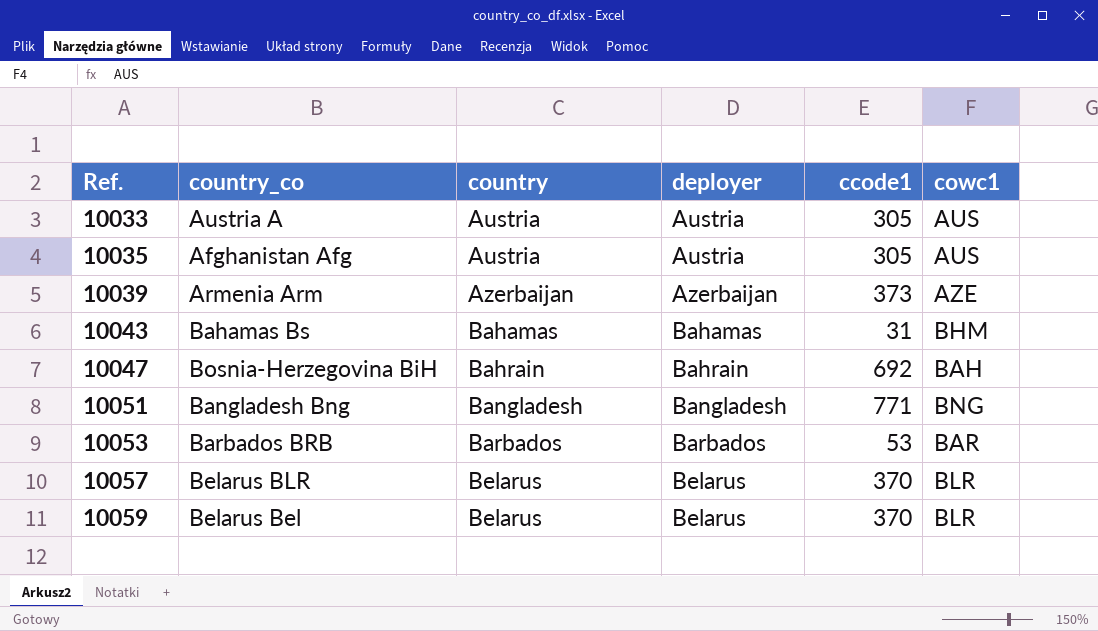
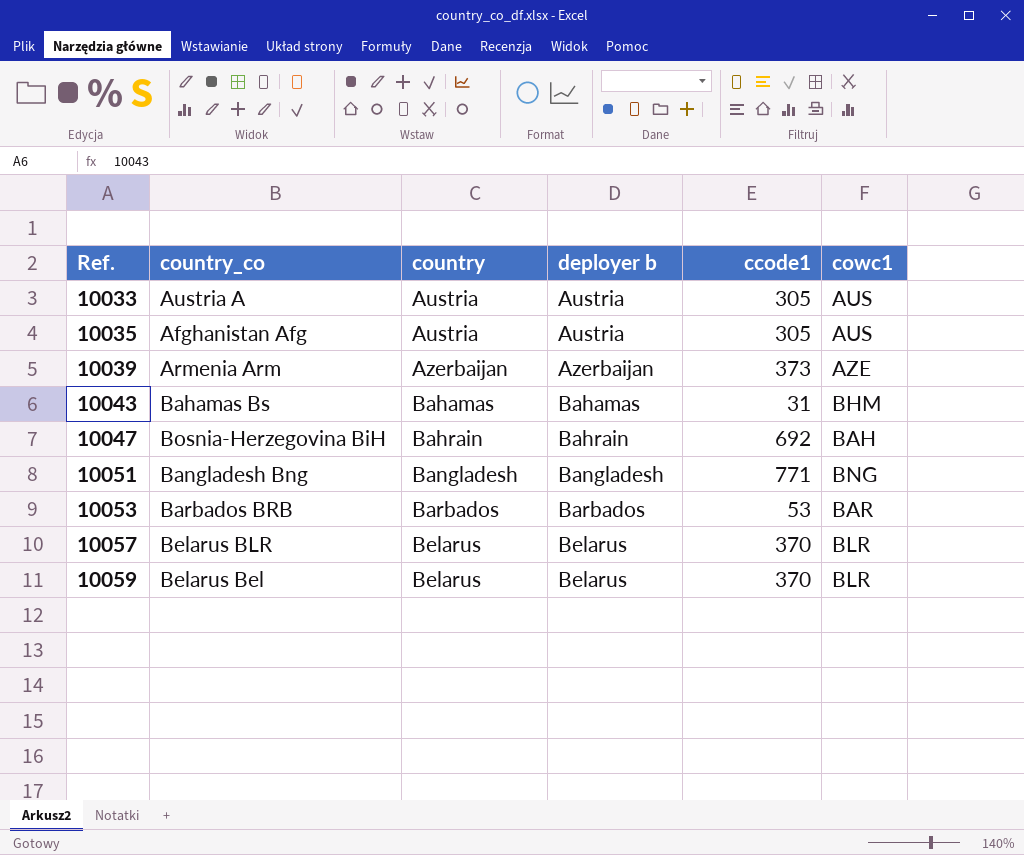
column name: deployer -> deployer b

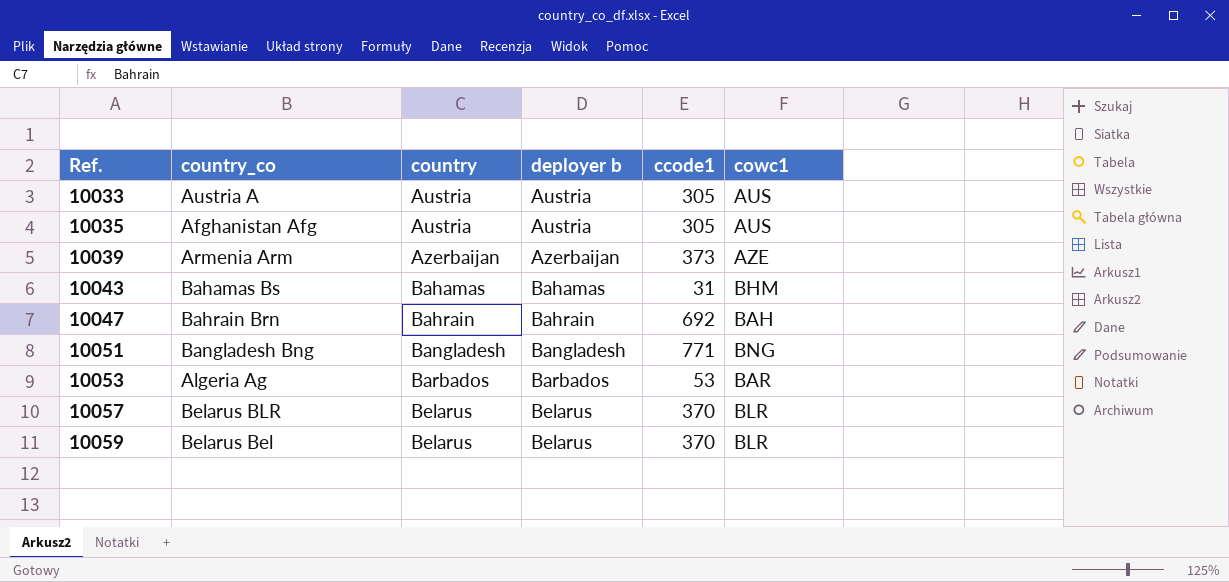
10047 | country_co: Bosnia-Herzegovina BiH -> Bahrain Brn
10053 | country_co: Barbados BRB -> Algeria Ag

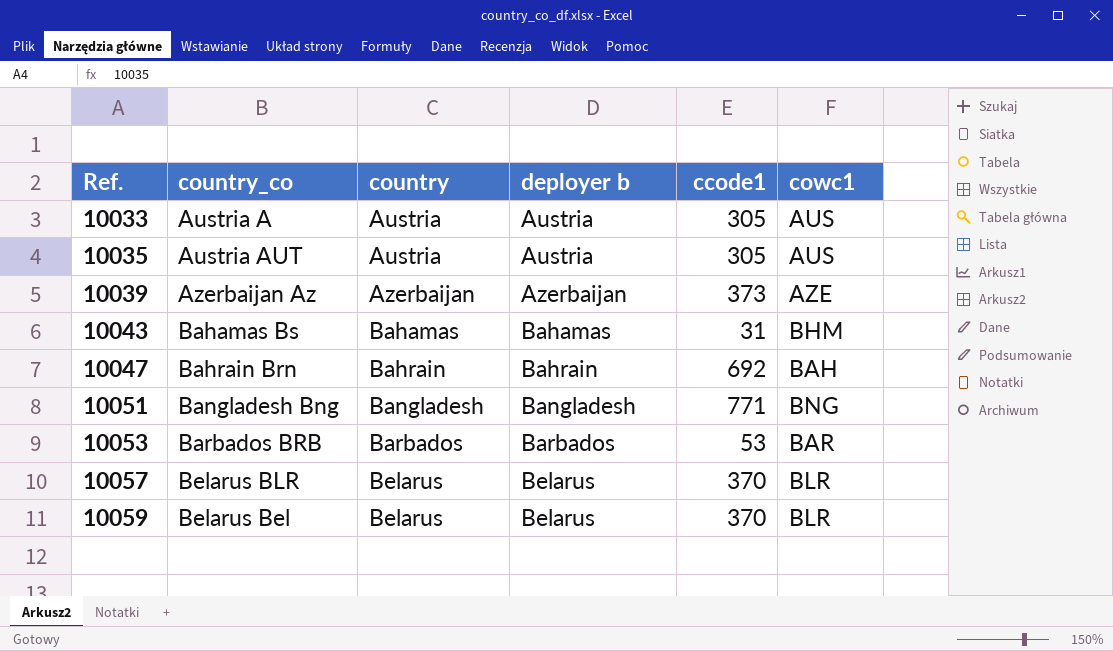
10035 | country_co: Afghanistan Afg -> Austria AUT
10039 | country_co: Armenia Arm -> Azerbaijan Az
10053 | country_co: Algeria Ag -> Barbados BRB

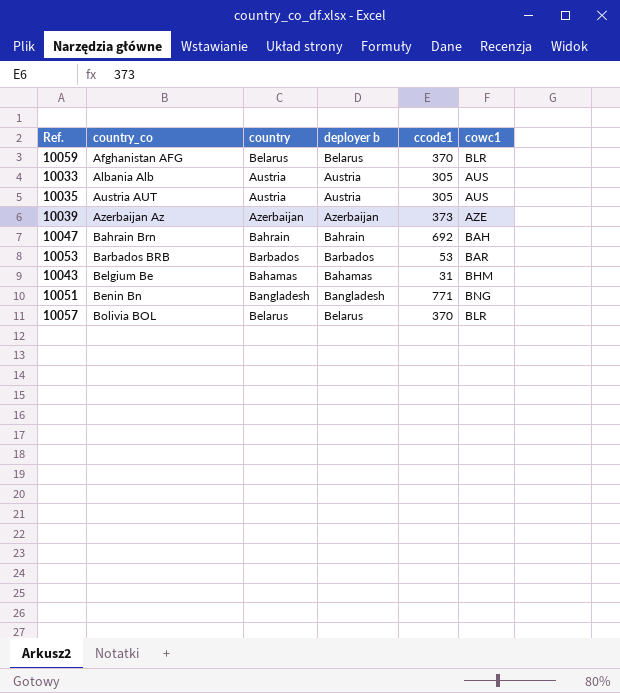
row order: Ref. ascending -> country_co ascending
10059 | country_co: Belarus Bel -> Afghanistan AFG
10033 | country_co: Austria A -> Albania Alb
10043 | country_co: Bahamas Bs -> Belgium Be
10051 | country_co: Bangladesh Bng -> Benin Bn
10057 | country_co: Belarus BLR -> Bolivia BOL

